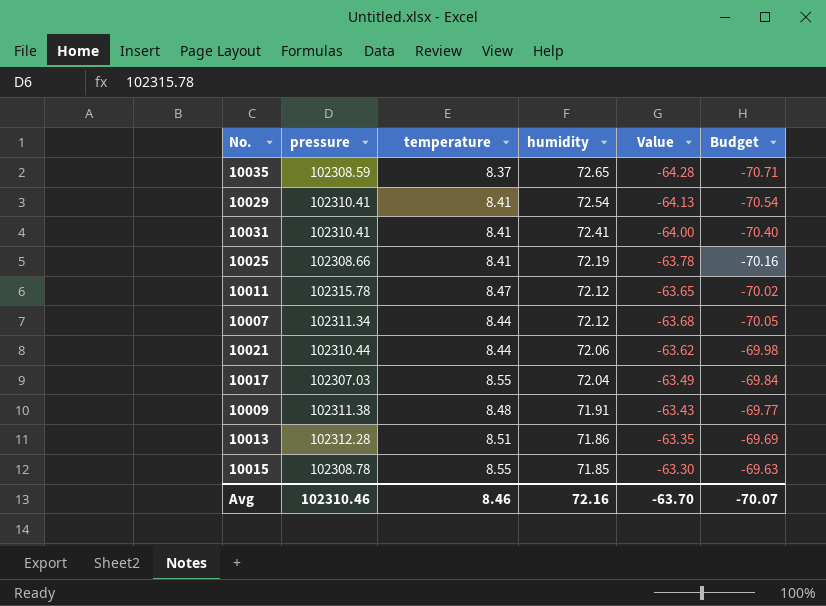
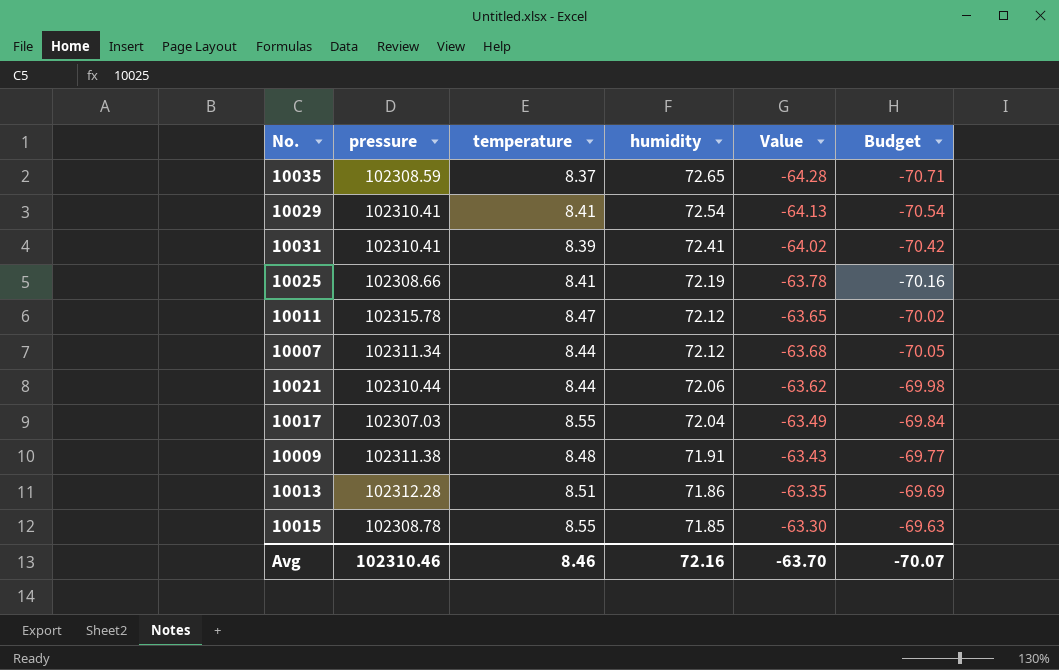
10031 | temperature: 8.41 -> 8.39
10031 | Value: -64.00 -> -64.02
10031 | Budget: -70.40 -> -70.42

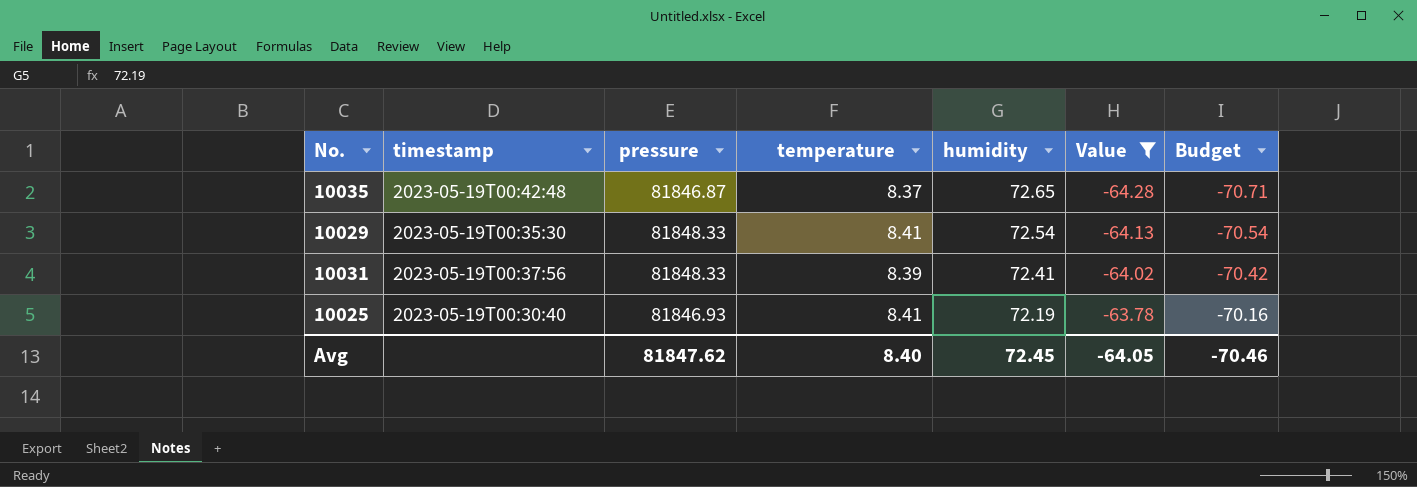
filter: none -> Value <= -63.78
column timestamp | position: none -> 2
10035 | pressure: 102308.59 -> 81846.87
10029 | pressure: 102310.41 -> 81848.33
10031 | pressure: 102310.41 -> 81848.33
10025 | pressure: 102308.66 -> 81846.93
Avg | pressure: 102310.46 -> 81847.62
Avg | temperature: 8.46 -> 8.40
Avg | humidity: 72.16 -> 72.45
Avg | Value: -63.70 -> -64.05
Avg | Budget: -70.07 -> -70.46

